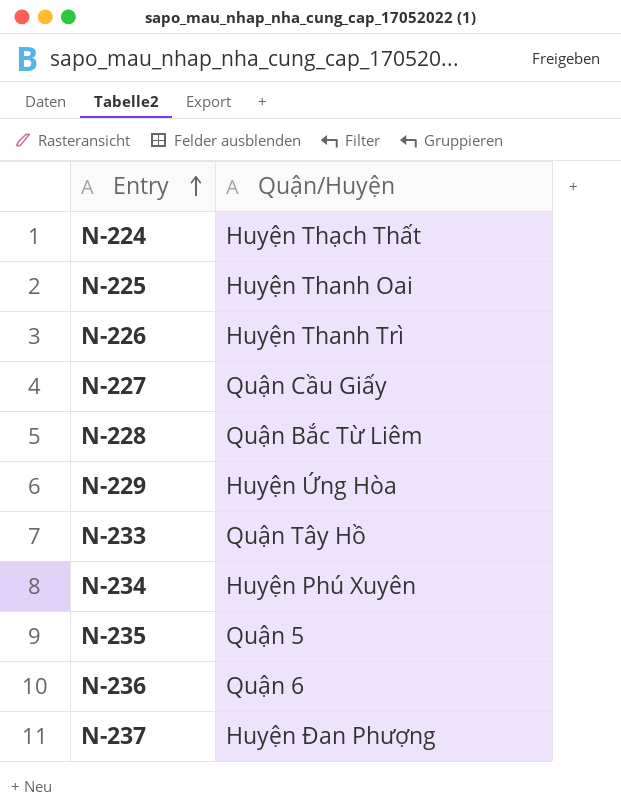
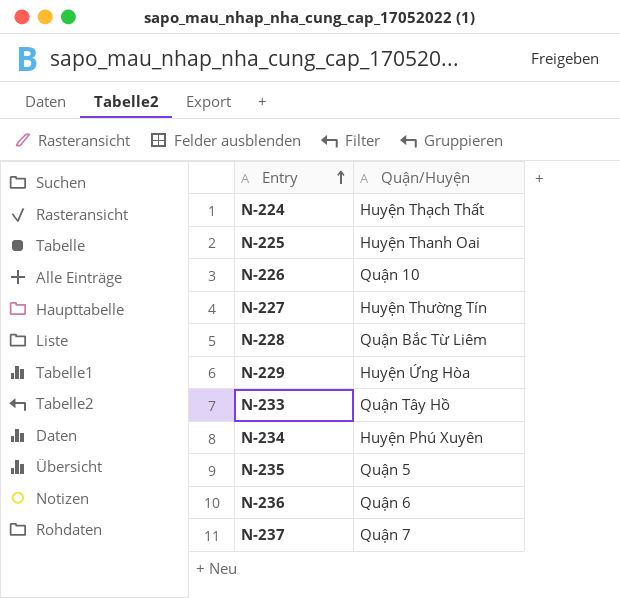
N-226 | Quận/Huyện: Huyện Thanh Trì -> Quận 10
N-227 | Quận/Huyện: Quận Cầu Giấy -> Huyện Thường Tín
N-237 | Quận/Huyện: Huyện Đan Phượng -> Quận 7

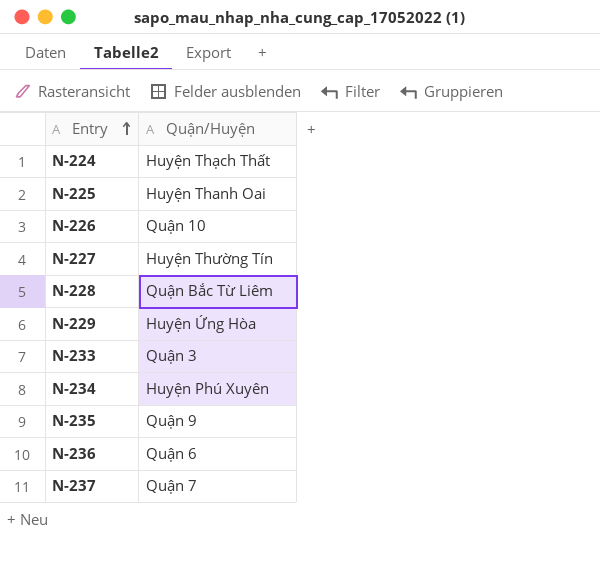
N-233 | Quận/Huyện: Quận Tây Hồ -> Quận 3
N-235 | Quận/Huyện: Quận 5 -> Quận 9

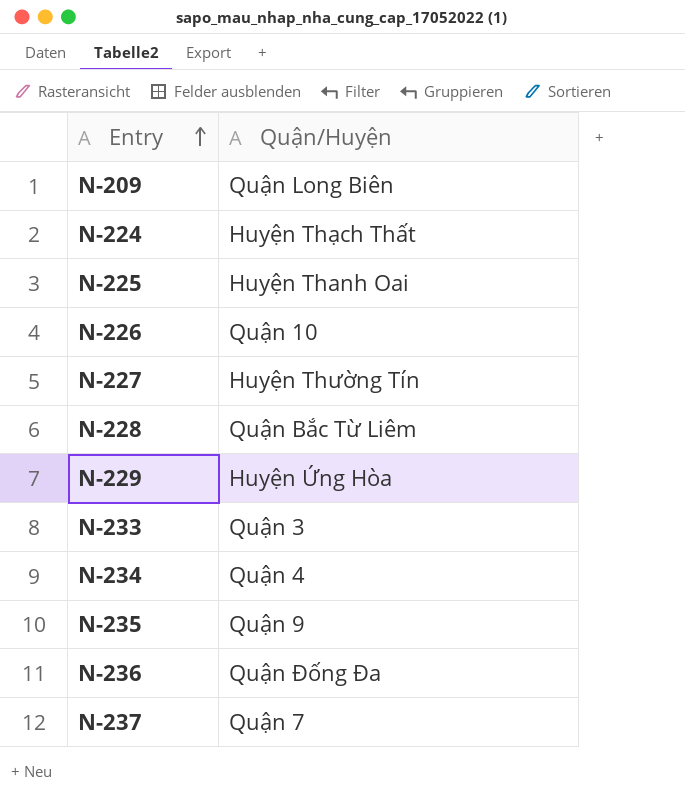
row N-209: none -> Quận Long Biên
N-234 | Quận/Huyện: Huyện Phú Xuyên -> Quận 4
N-236 | Quận/Huyện: Quận 6 -> Quận Đống Đa

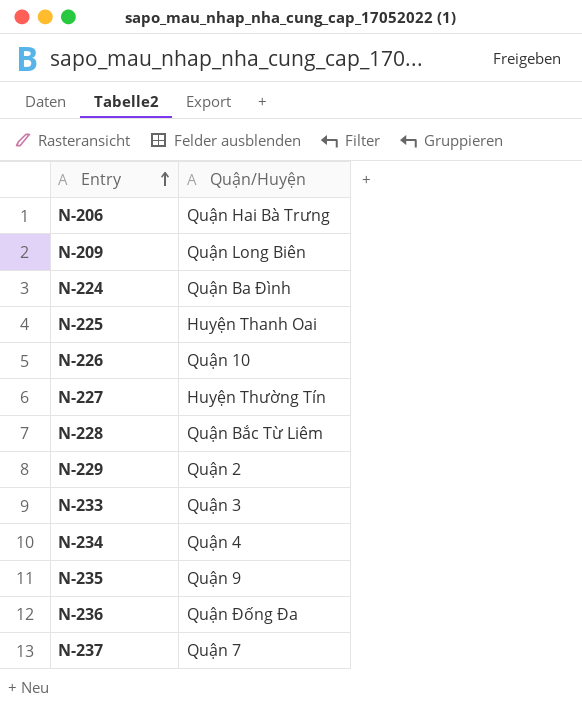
row N-206: none -> Quận Hai Bà Trưng
N-224 | Quận/Huyện: Huyện Thạch Thất -> Quận Ba Đình
N-229 | Quận/Huyện: Huyện Ứng Hòa -> Quận 2

